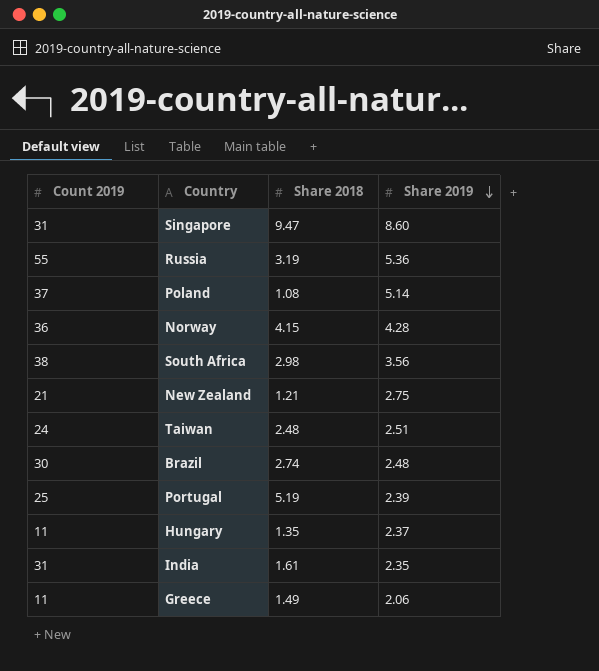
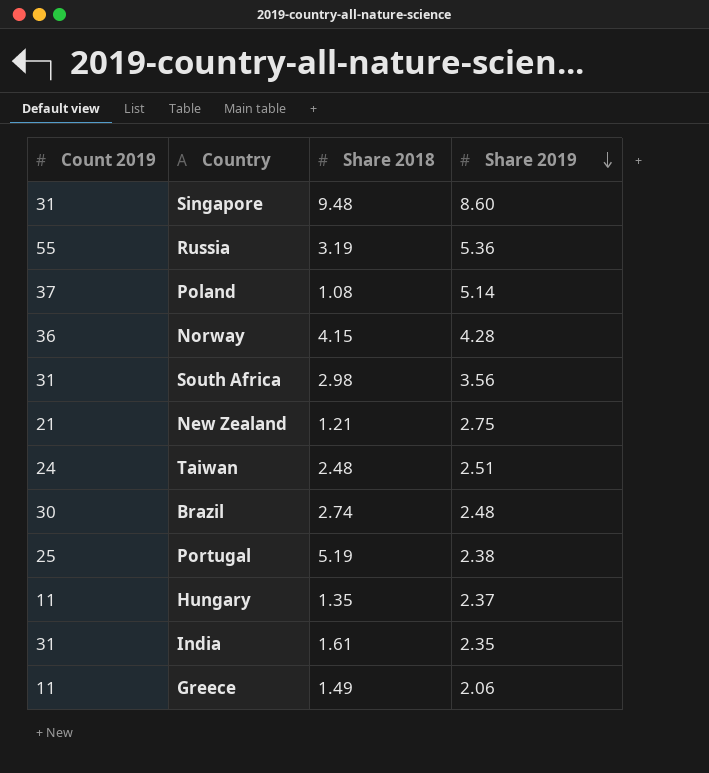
Singapore | Share 2018: 9.47 -> 9.48
South Africa | Count 2019: 38 -> 31
Portugal | Share 2019: 2.39 -> 2.38

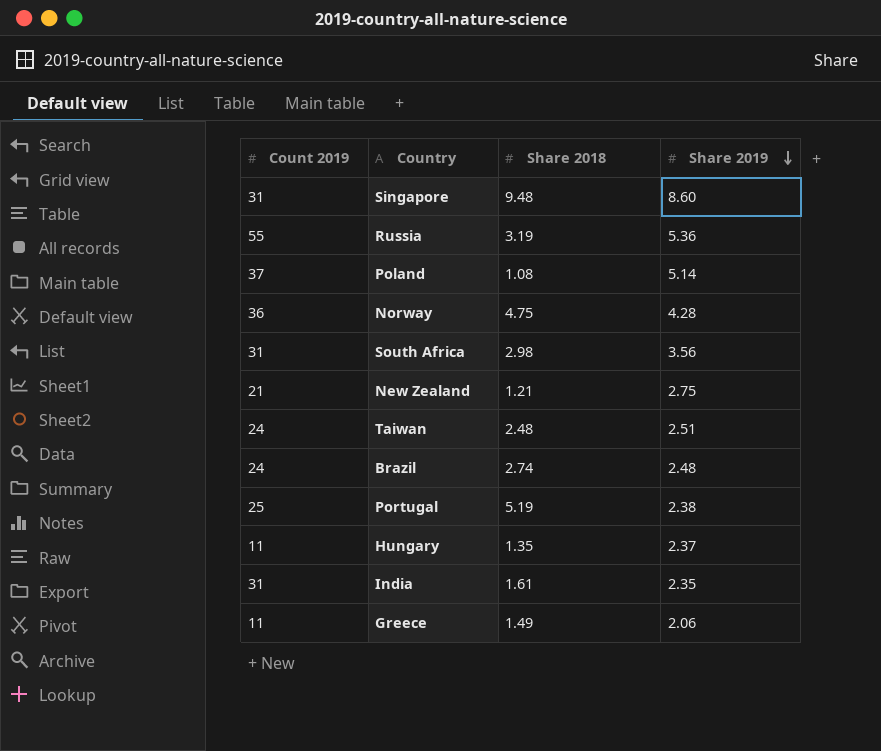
Norway | Share 2018: 4.15 -> 4.75
Brazil | Count 2019: 30 -> 24

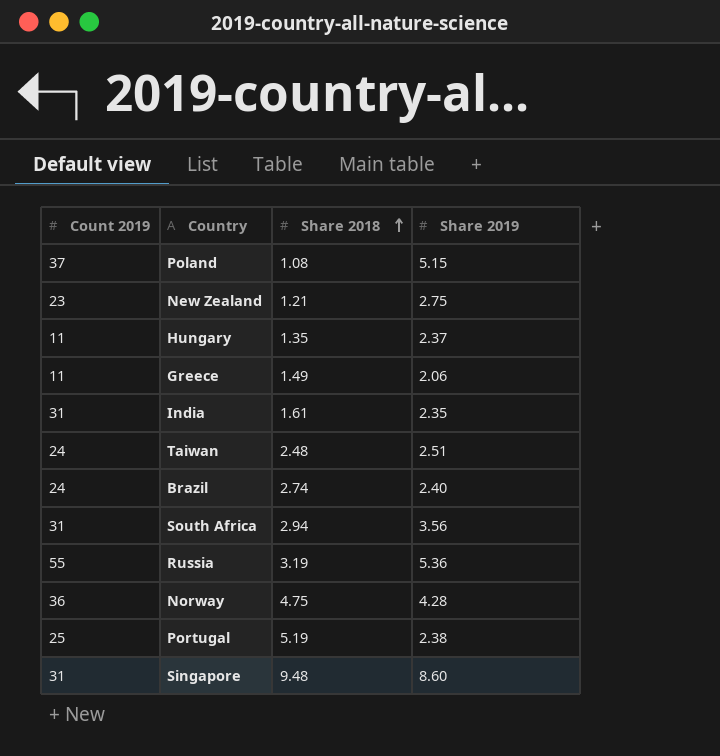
row order: Share 2019 descending -> Share 2018 ascending
Poland | Share 2019: 5.14 -> 5.15
New Zealand | Count 2019: 21 -> 23
Brazil | Share 2019: 2.48 -> 2.40
South Africa | Share 2018: 2.98 -> 2.94

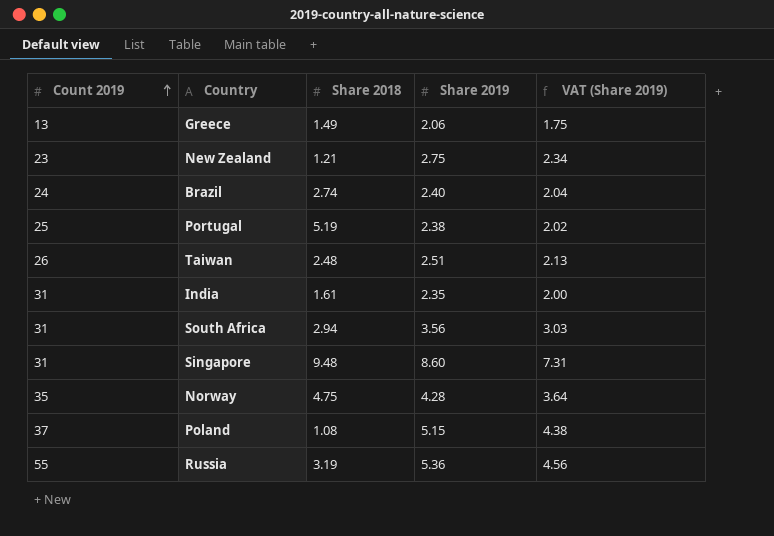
row order: Share 2018 ascending -> Count 2019 ascending
column VAT (Share 2019) | formula: none -> [Share 2019] * 0.85
row Hungary: 11 | 1.35 | 2.37 -> none
Greece | Count 2019: 11 -> 13
Taiwan | Count 2019: 24 -> 26
Norway | Count 2019: 36 -> 35

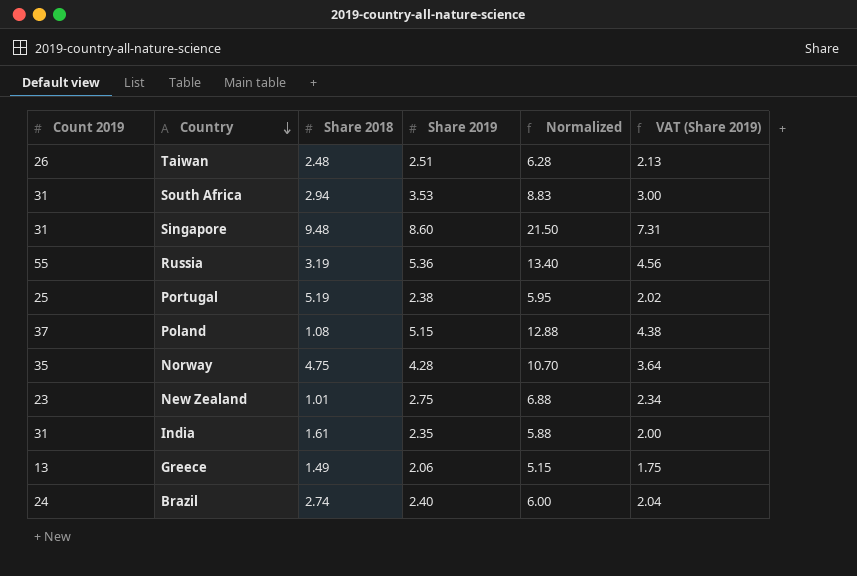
row order: Count 2019 ascending -> Country descending
column Normalized | formula: none -> [Share 2019] * 2.5
South Africa | Share 2019: 3.56 -> 3.53
South Africa | VAT (Share 2019): 3.03 -> 3.00
New Zealand | Share 2018: 1.21 -> 1.01

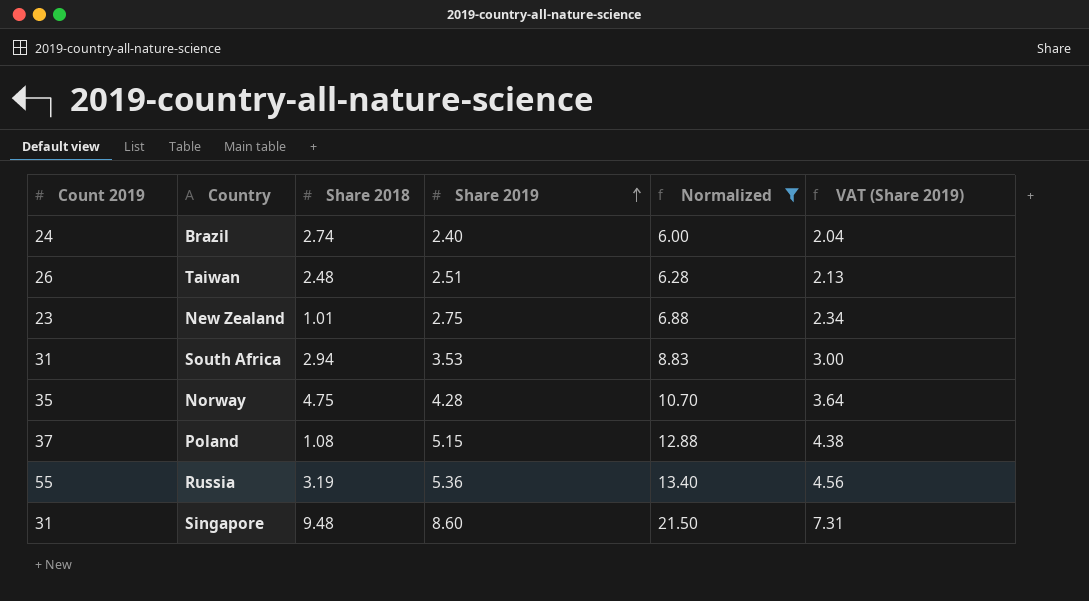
filter: none -> Normalized >= 6.00
row order: Country descending -> Share 2019 ascending

